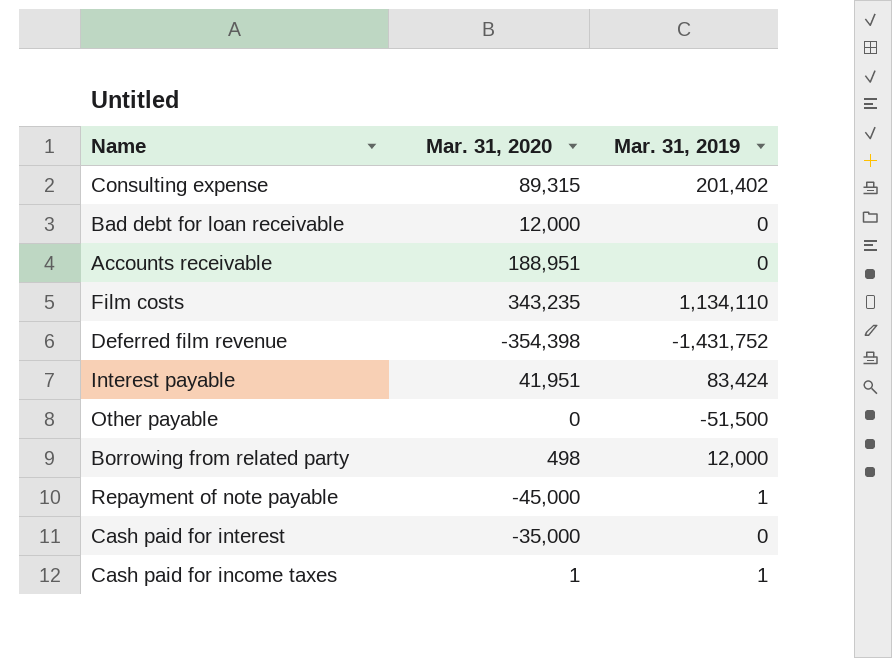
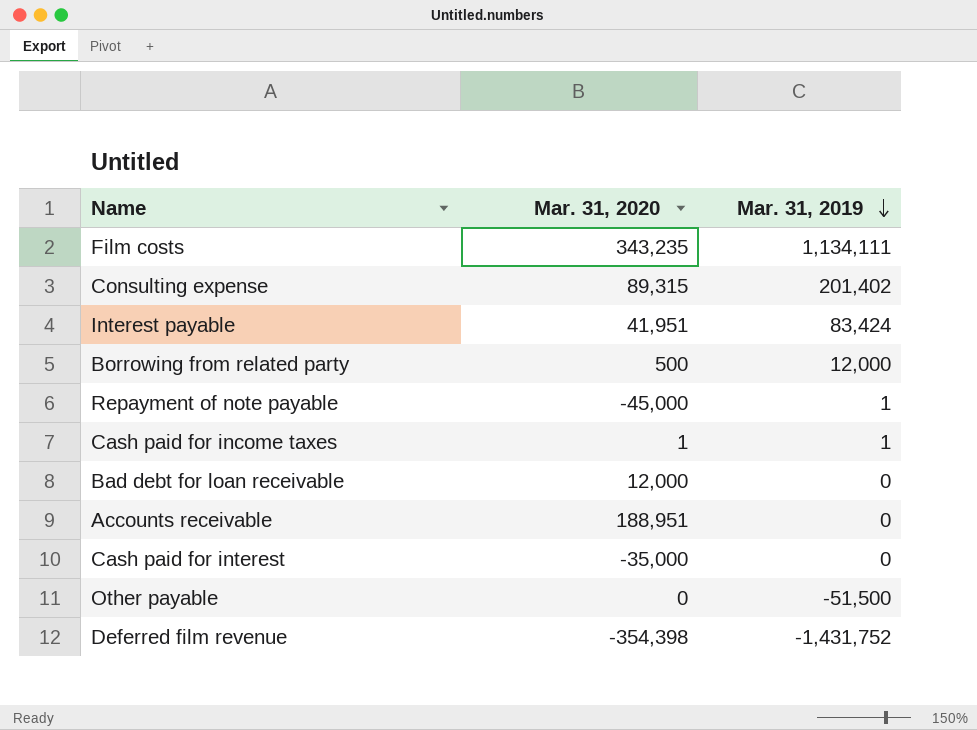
row order: none -> Mar. 31, 2019 descending
Film costs | Mar. 31, 2019: 1,134,110 -> 1,134,111
Borrowing from related party | Mar. 31, 2020: 498 -> 500

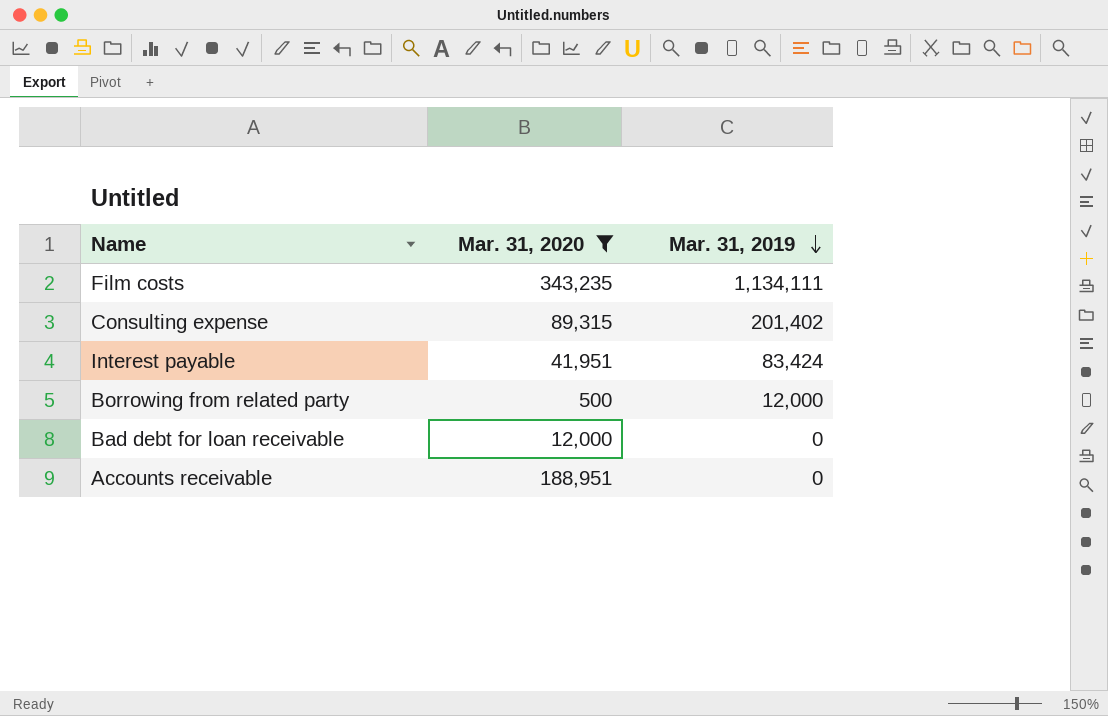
filter: none -> Mar. 31, 2020 >= 500

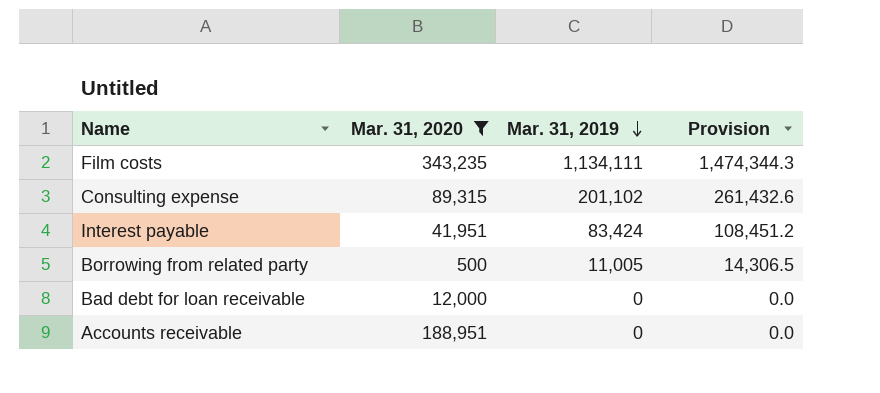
column Provision | formula: none -> [Mar. 31, 2019] * 1.3
Consulting expense | Mar. 31, 2019: 201,402 -> 201,102
Borrowing from related party | Mar. 31, 2019: 12,000 -> 11,005

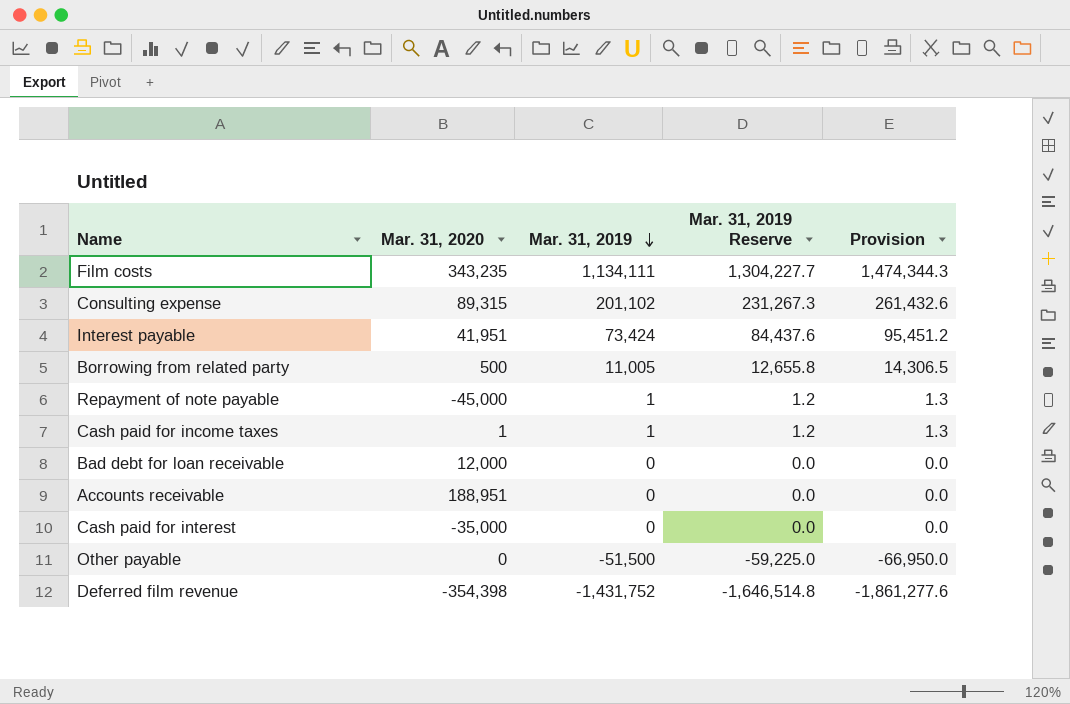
filter: Mar. 31, 2020 >= 500 -> none
column Mar. 31, 2019 Reserve | formula: none -> [Mar. 31, 2019] * 1.15
Interest payable | Mar. 31, 2019: 83,424 -> 73,424
Interest payable | Provision: 108,451.2 -> 95,451.2

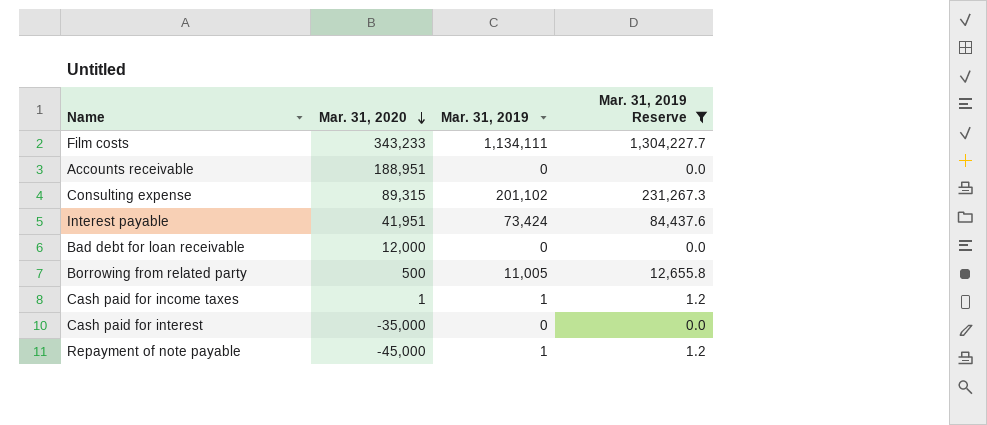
filter: none -> Mar. 31, 2019 Reserve >= 0.0
row order: Mar. 31, 2019 descending -> Mar. 31, 2020 descending
column Provision | formula: [Mar. 31, 2019] * 1.3 -> none
Film costs | Mar. 31, 2020: 343,235 -> 343,233

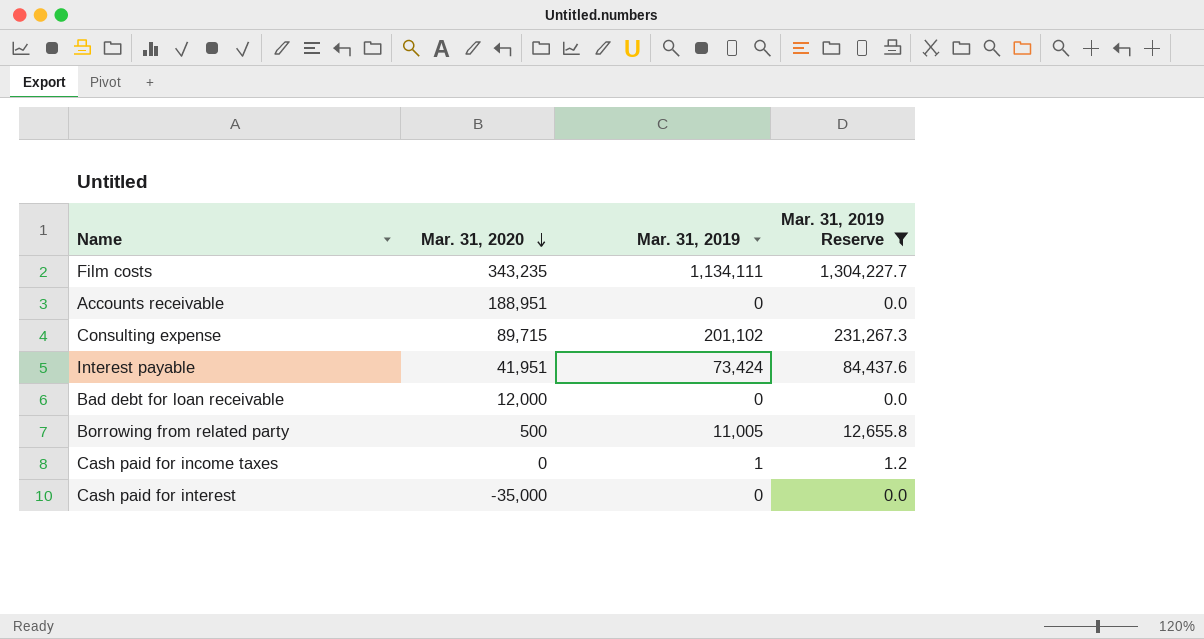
row Repayment of note payable: -45,000 | 1 | 1.2 -> none
Film costs | Mar. 31, 2020: 343,233 -> 343,235
Consulting expense | Mar. 31, 2020: 89,315 -> 89,715
Cash paid for income taxes | Mar. 31, 2020: 1 -> 0

